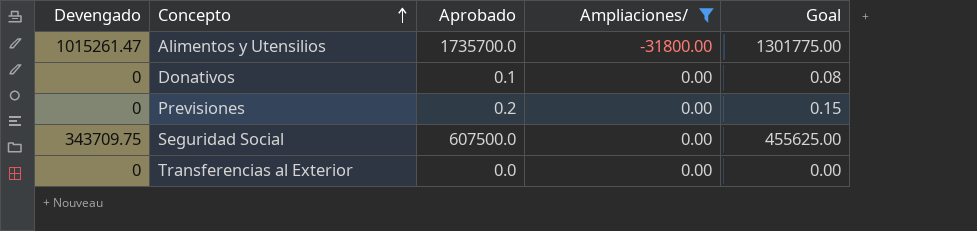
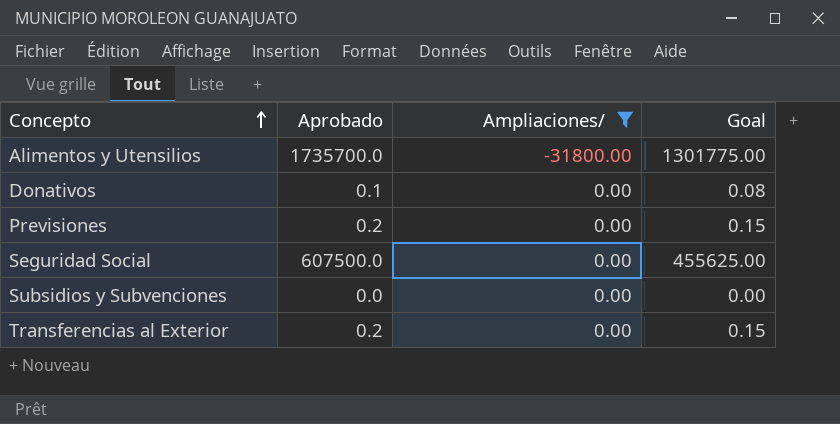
column Devengado | position: 1 -> none
row Subsidios y Subvenciones: none -> 0.0 | 0.00 | 0.00
Transferencias al Exterior | Aprobado: 0.0 -> 0.2
Transferencias al Exterior | Goal: 0.00 -> 0.15

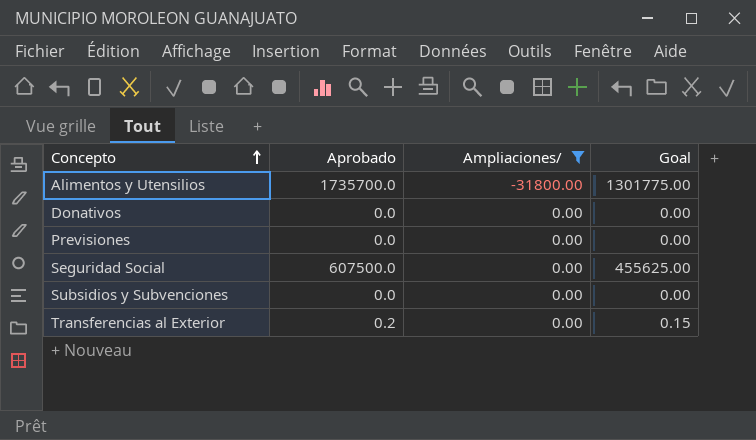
Donativos | Aprobado: 0.1 -> 0.0
Donativos | Goal: 0.08 -> 0.00
Previsiones | Aprobado: 0.2 -> 0.0
Previsiones | Goal: 0.15 -> 0.00

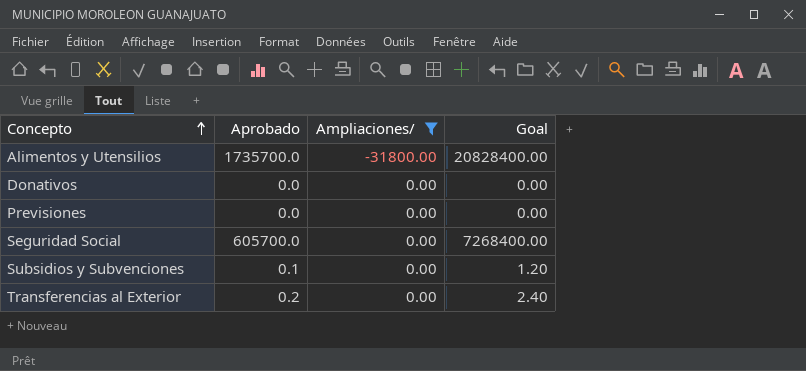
column Goal | formula: [Aprobado] * 0.75 -> [Aprobado] * 12
Seguridad Social | Aprobado: 607500.0 -> 605700.0
Subsidios y Subvenciones | Aprobado: 0.0 -> 0.1

